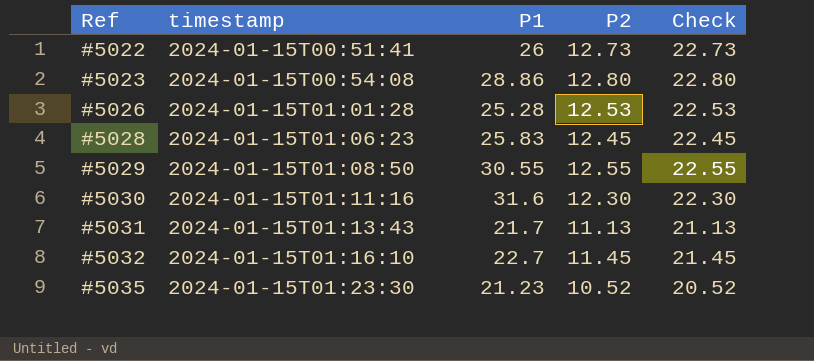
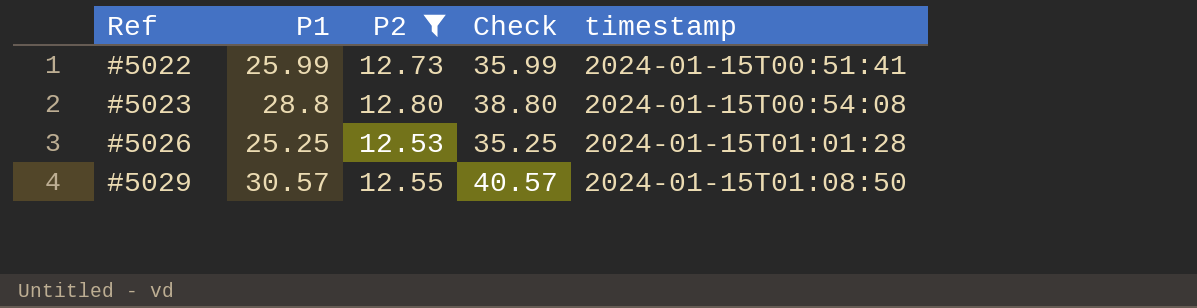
filter: none -> P2 >= 12.53
column Check | formula: [P2] + 10 -> [P1] + 10
column timestamp | position: 2 -> 5
#5022 | P1: 26 -> 25.99
#5023 | P1: 28.86 -> 28.8
#5026 | P1: 25.28 -> 25.25
#5029 | P1: 30.55 -> 30.57

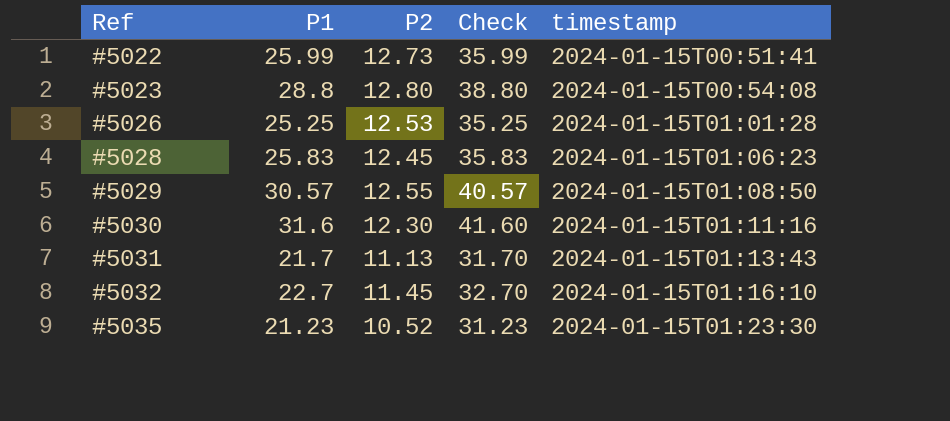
filter: P2 >= 12.53 -> none

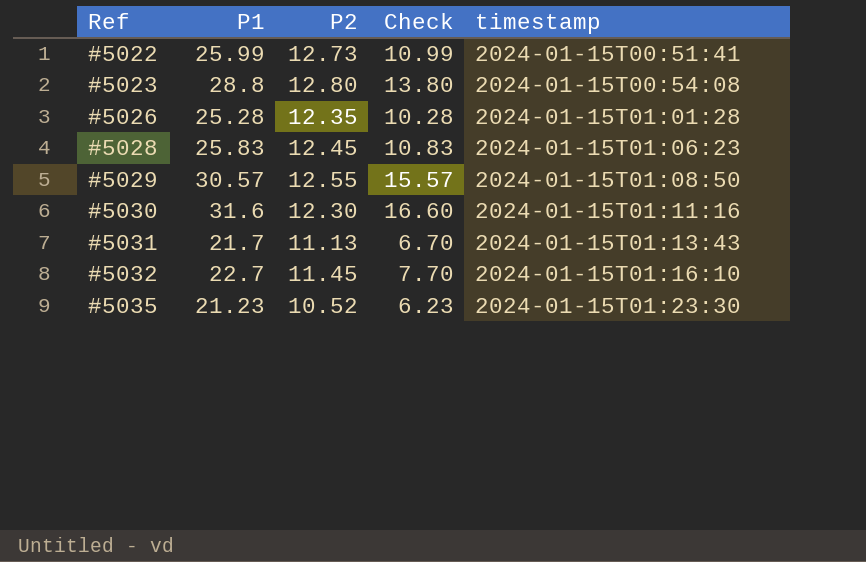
column Check | formula: [P1] + 10 -> [P1] - 15
#5026 | P1: 25.25 -> 25.28
#5026 | P2: 12.53 -> 12.35

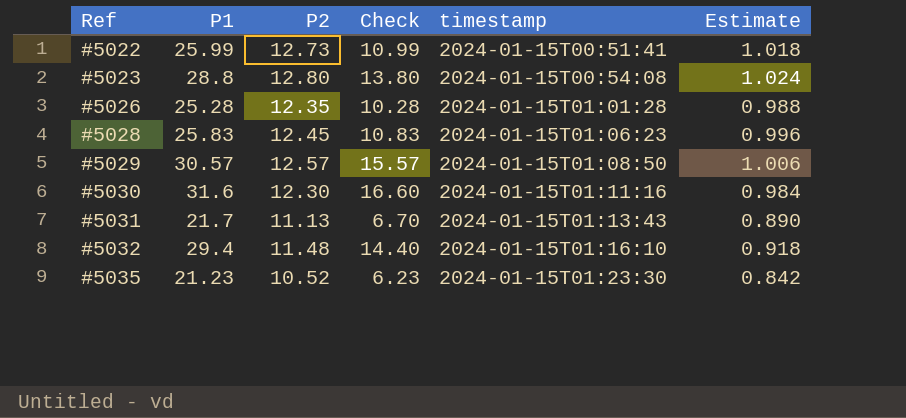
column Estimate | formula: none -> [P2] * 0.08
#5029 | P2: 12.55 -> 12.57
#5032 | P1: 22.7 -> 29.4
#5032 | P2: 11.45 -> 11.48
#5032 | Check: 7.70 -> 14.40

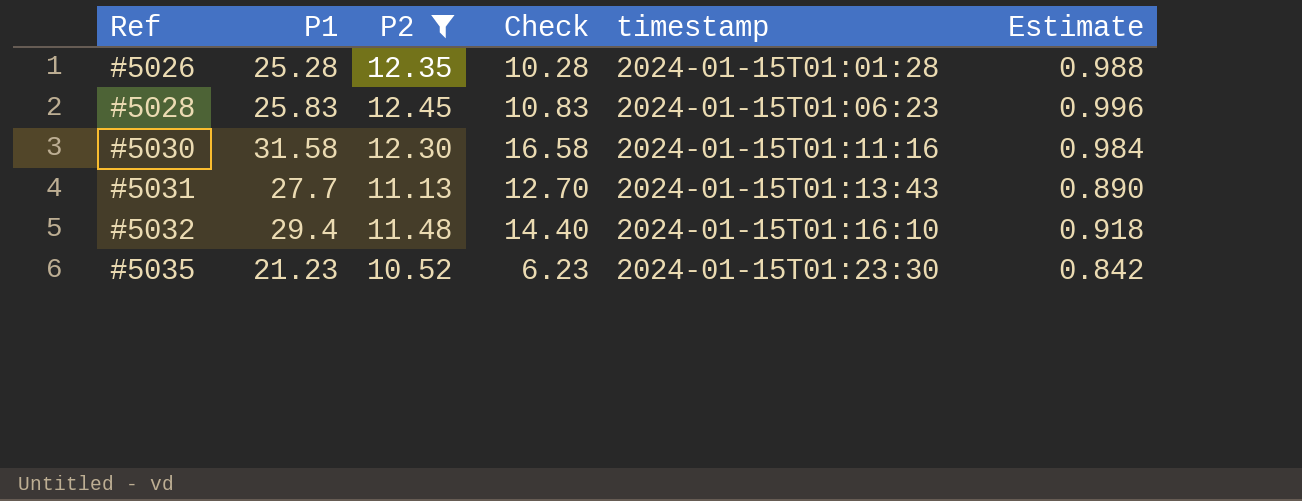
filter: none -> P2 <= 12.45
#5030 | P1: 31.6 -> 31.58
#5030 | Check: 16.60 -> 16.58
#5031 | P1: 21.7 -> 27.7
#5031 | Check: 6.70 -> 12.70

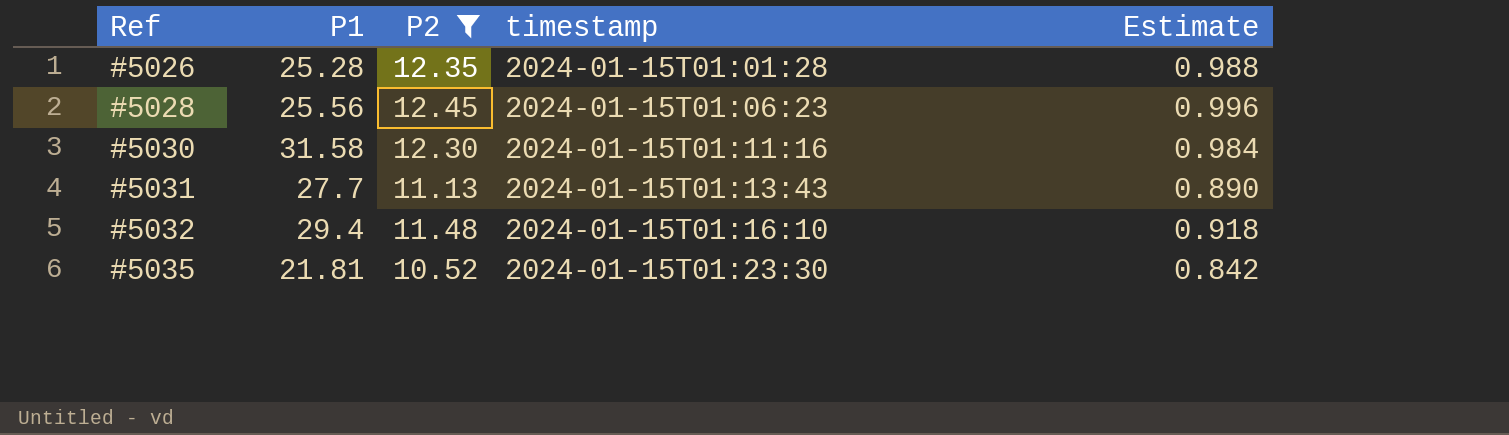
column Check | formula: [P1] - 15 -> none
#5028 | P1: 25.83 -> 25.56
#5035 | P1: 21.23 -> 21.81

